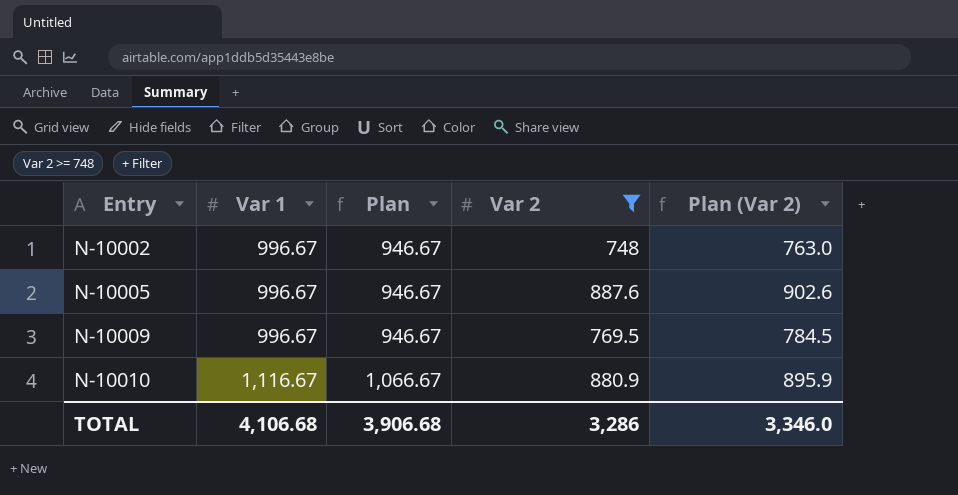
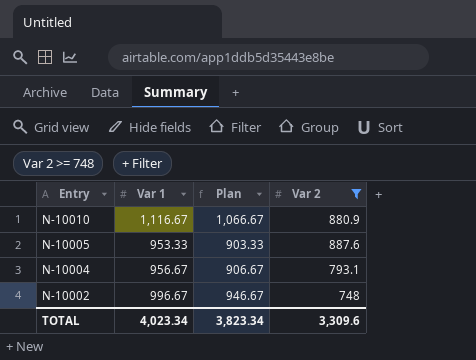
row order: Entry ascending -> Entry descending
column Plan (Var 2) | formula: [Var 2] + 15 -> none
row N-10009: 996.67 | 946.67 | 769.5 | 784.5 -> none
N-10005 | Var 1: 996.67 -> 953.33
N-10005 | Plan: 946.67 -> 903.33
row N-10004: none -> 956.67 | 906.67 | 793.1
TOTAL | Var 1: 4,106.68 -> 4,023.34
TOTAL | Plan: 3,906.68 -> 3,823.34
TOTAL | Var 2: 3,286 -> 3,309.6

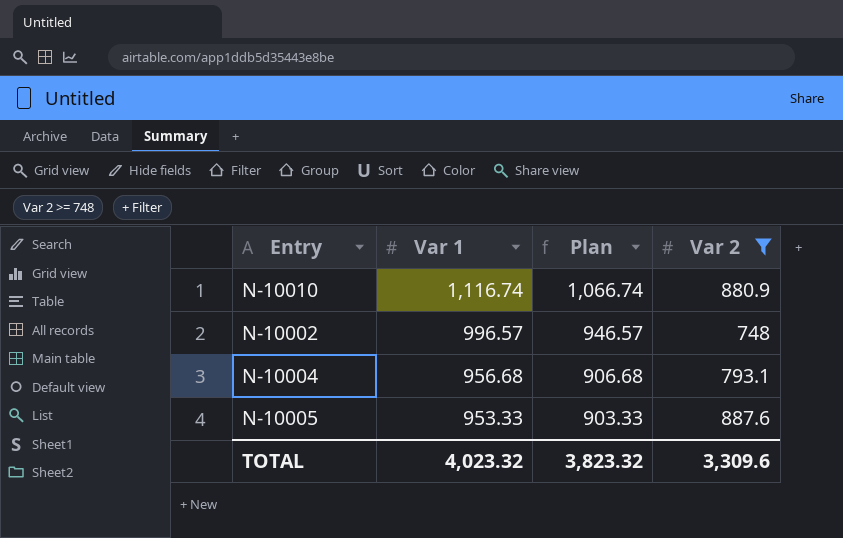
row order: Entry descending -> Var 1 descending
N-10010 | Var 1: 1,116.67 -> 1,116.74
N-10010 | Plan: 1,066.67 -> 1,066.74
N-10002 | Var 1: 996.67 -> 996.57
N-10002 | Plan: 946.67 -> 946.57
N-10004 | Var 1: 956.67 -> 956.68
N-10004 | Plan: 906.67 -> 906.68
TOTAL | Var 1: 4,023.34 -> 4,023.32
TOTAL | Plan: 3,823.34 -> 3,823.32

